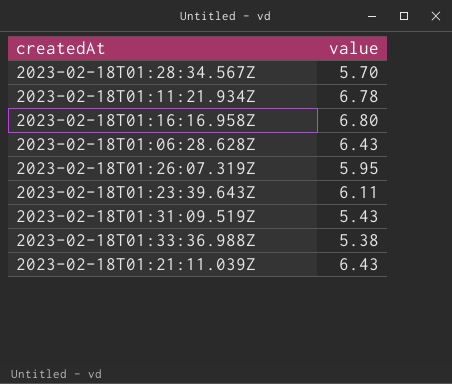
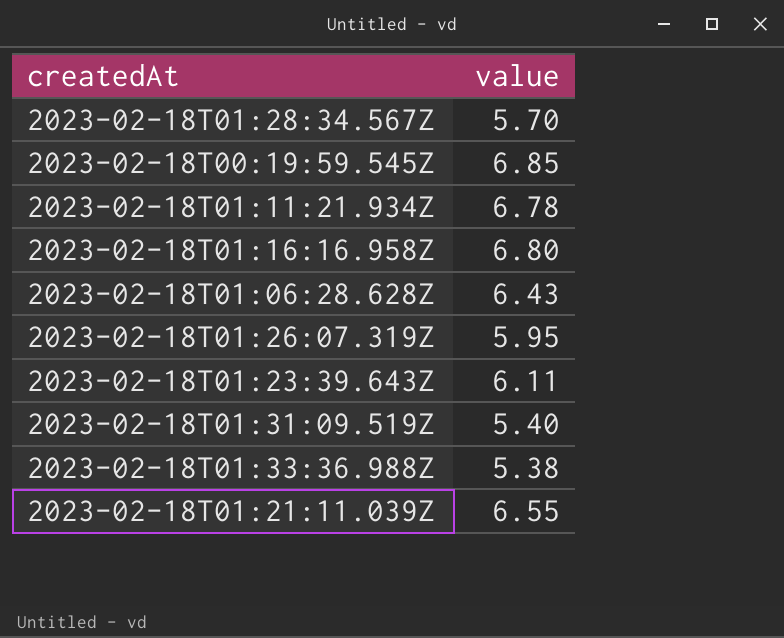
row 2023-02-18T00:19:59.545Z: none -> 6.85
2023-02-18T01:31:09.519Z | value: 5.43 -> 5.40
2023-02-18T01:21:11.039Z | value: 6.43 -> 6.55

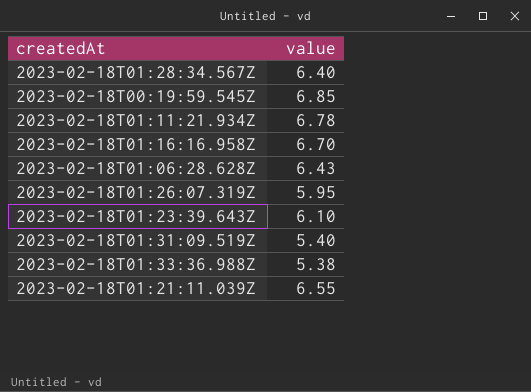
2023-02-18T01:28:34.567Z | value: 5.70 -> 6.40
2023-02-18T01:16:16.958Z | value: 6.80 -> 6.70
2023-02-18T01:23:39.643Z | value: 6.11 -> 6.10

